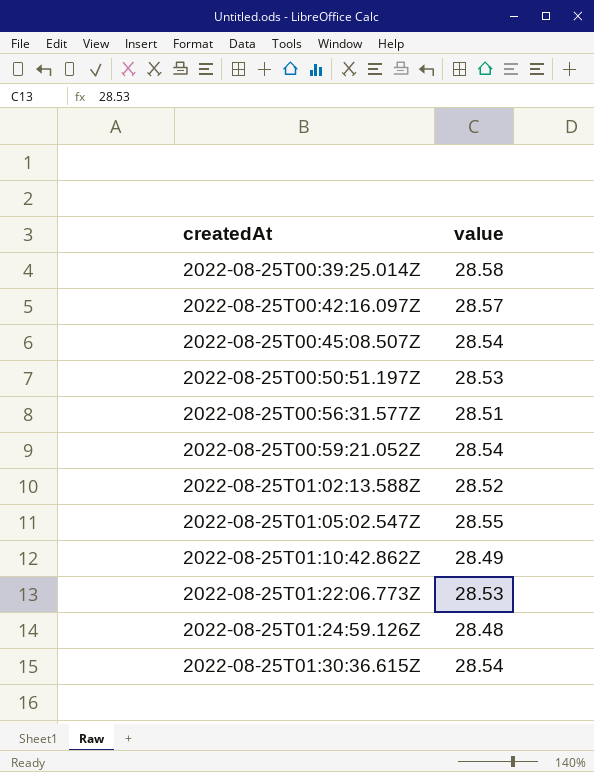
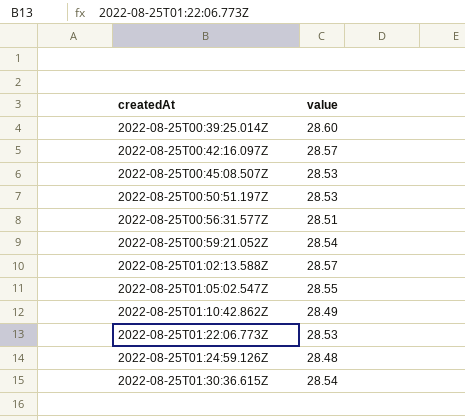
2022-08-25T00:39:25.014Z | value: 28.58 -> 28.60
2022-08-25T00:45:08.507Z | value: 28.54 -> 28.53
2022-08-25T01:02:13.588Z | value: 28.52 -> 28.57

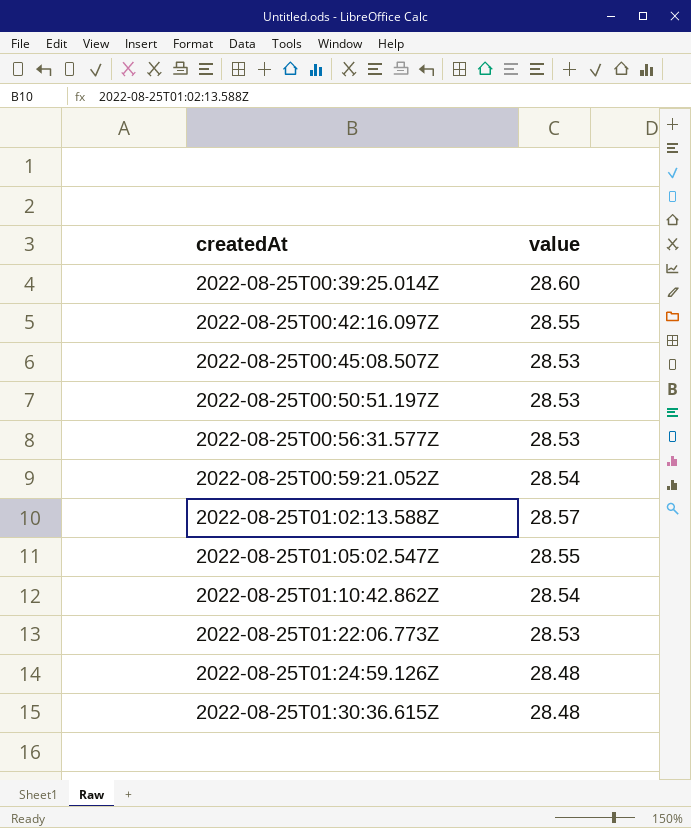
2022-08-25T00:42:16.097Z | value: 28.57 -> 28.55
2022-08-25T00:56:31.577Z | value: 28.51 -> 28.53
2022-08-25T01:10:42.862Z | value: 28.49 -> 28.54
2022-08-25T01:30:36.615Z | value: 28.54 -> 28.48

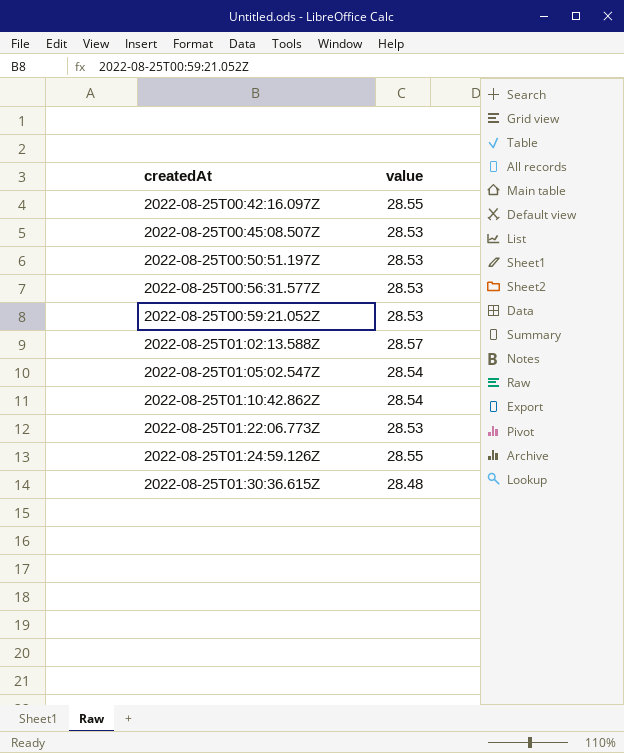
row 2022-08-25T00:39:25.014Z: 28.60 -> none
2022-08-25T00:59:21.052Z | value: 28.54 -> 28.53
2022-08-25T01:05:02.547Z | value: 28.55 -> 28.54
2022-08-25T01:24:59.126Z | value: 28.48 -> 28.55

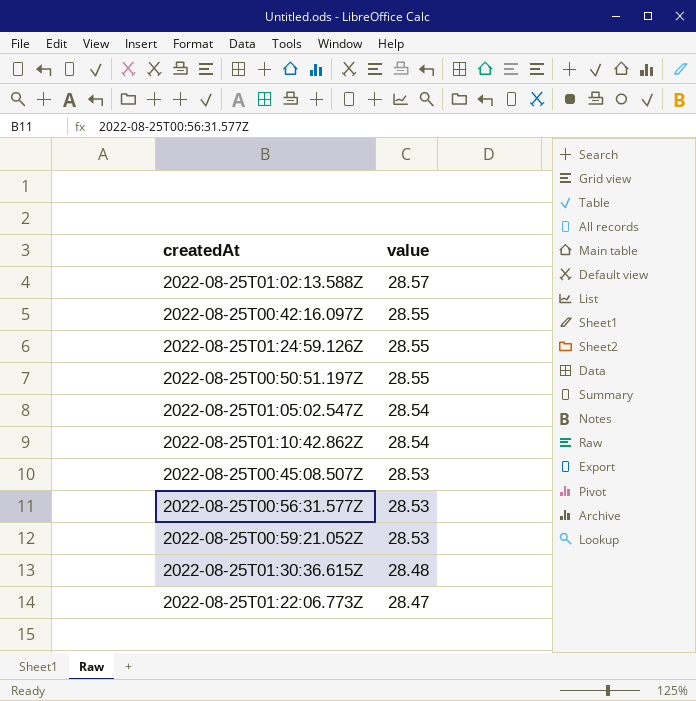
row order: createdAt ascending -> value descending
2022-08-25T00:50:51.197Z | value: 28.53 -> 28.55
2022-08-25T01:22:06.773Z | value: 28.53 -> 28.47

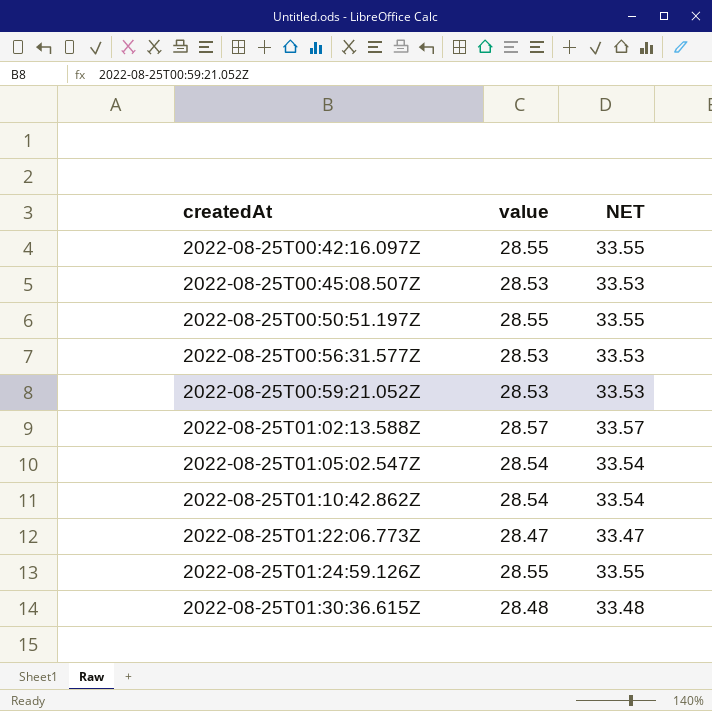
row order: value descending -> createdAt ascending
column NET | formula: none -> [value] + 5

